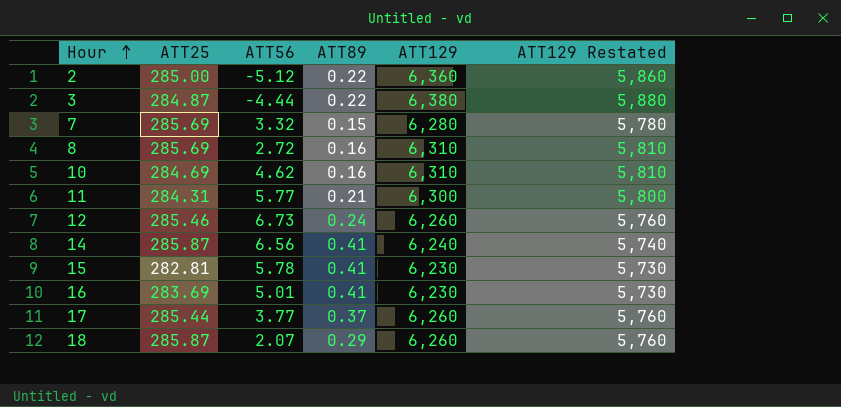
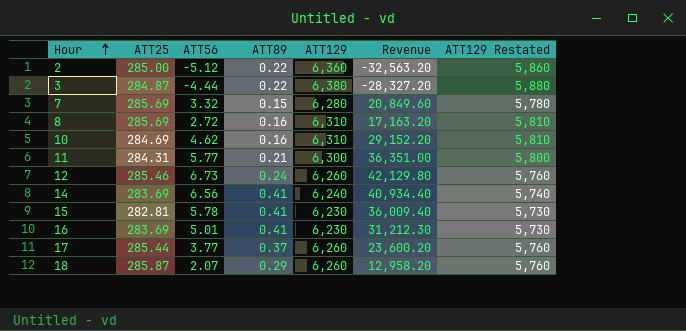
column Revenue | formula: none -> [ATT56] * [ATT129]
14 | ATT25: 285.87 -> 283.69

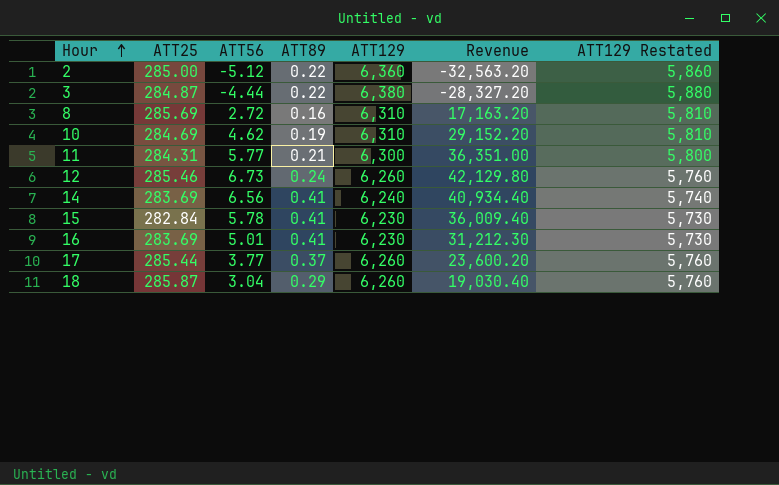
row 7: 285.69 | 3.32 | 0.15 | 6,280 | 20,849.60 | 5,780 -> none
10 | ATT89: 0.16 -> 0.19
15 | ATT25: 282.81 -> 282.84
18 | ATT56: 2.07 -> 3.04
18 | Revenue: 12,958.20 -> 19,030.40

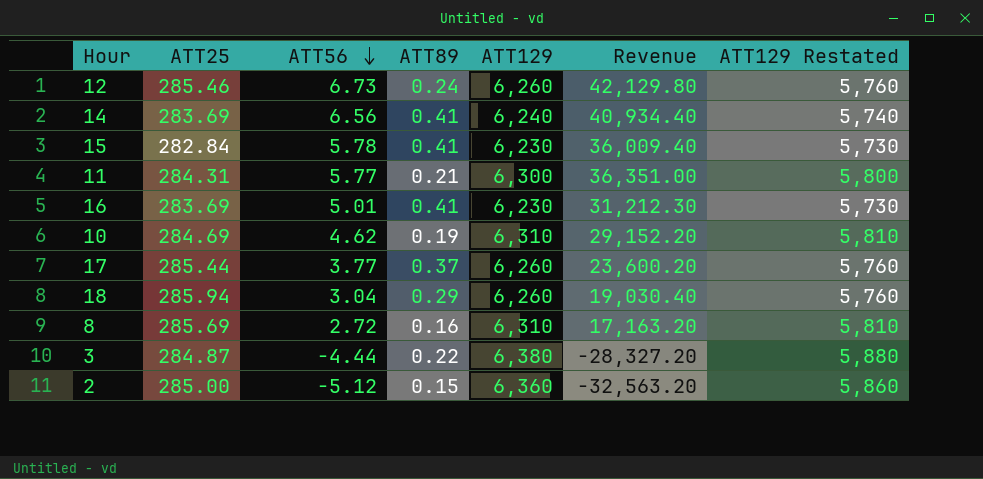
row order: Hour ascending -> ATT56 descending
18 | ATT25: 285.87 -> 285.94
2 | ATT89: 0.22 -> 0.15

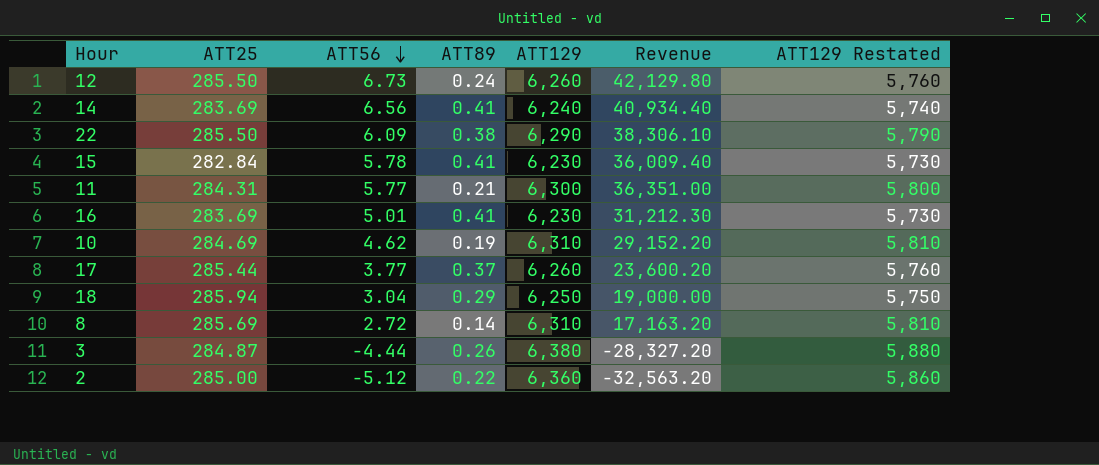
12 | ATT25: 285.46 -> 285.50
row 22: none -> 285.50 | 6.09 | 0.38 | 6,290 | 38,306.10 | 5,790
18 | ATT129: 6,260 -> 6,250
18 | Revenue: 19,030.40 -> 19,000.00
18 | ATT129 Restated: 5,760 -> 5,750
8 | ATT89: 0.16 -> 0.14
3 | ATT89: 0.22 -> 0.26
2 | ATT89: 0.15 -> 0.22

